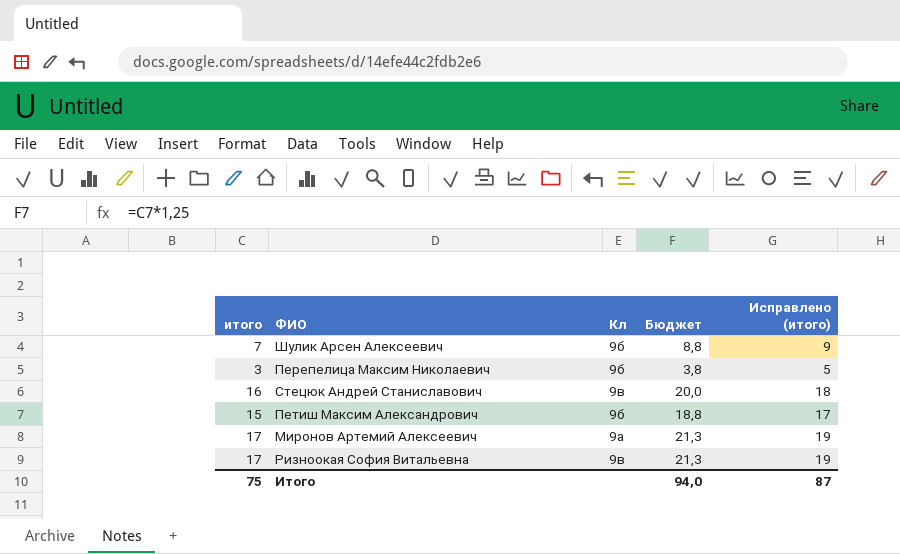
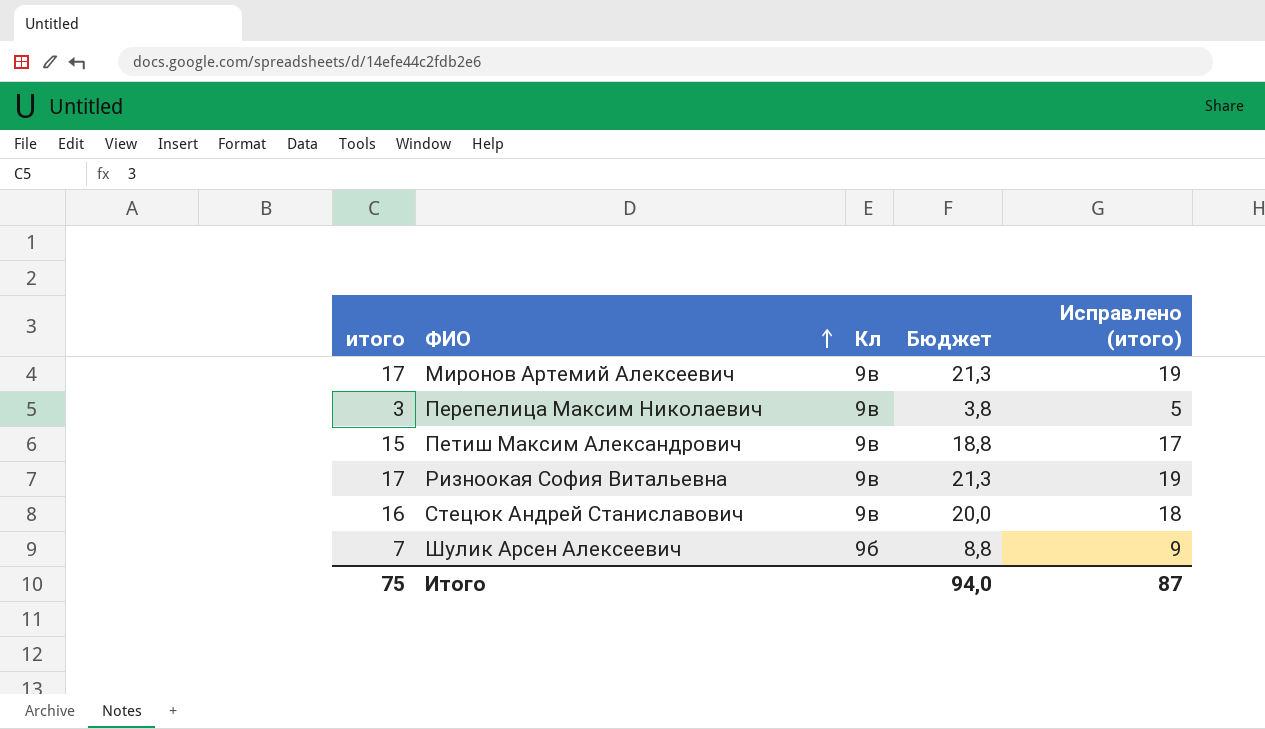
row order: none -> ФИО ascending
Миронов Артемий Алексеевич | Кл: 9а -> 9в
Перепелица Максим Николаевич | Кл: 9б -> 9в
Петиш Максим Александрович | Кл: 9б -> 9в

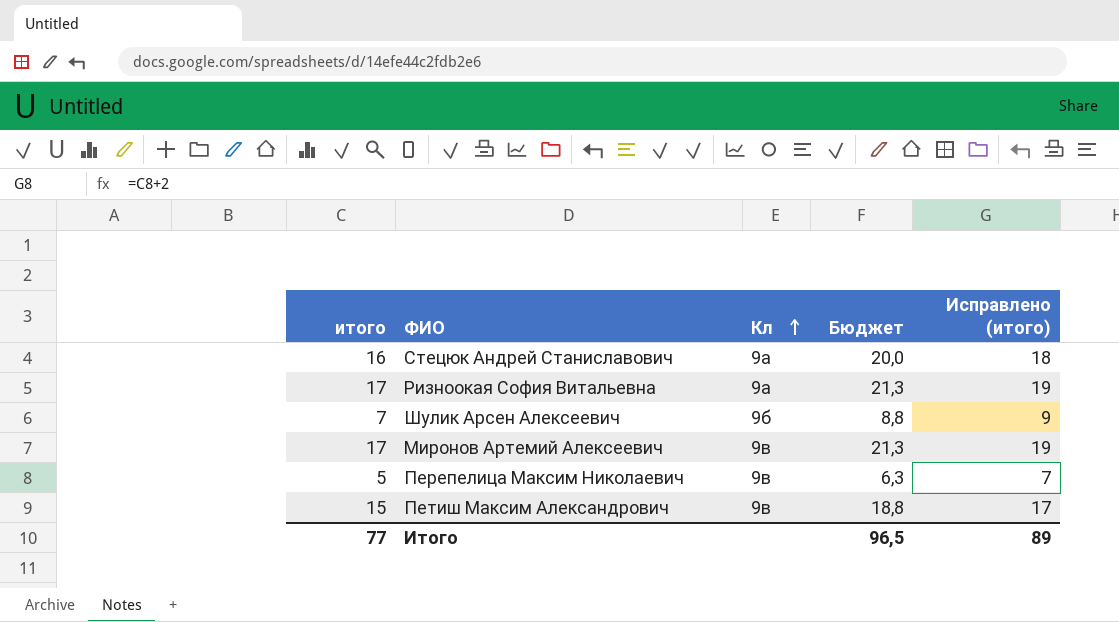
row order: ФИО ascending -> Кл ascending
Стецюк Андрей Станиславович | Кл: 9в -> 9а
Ризноокая София Витальевна | Кл: 9в -> 9а
Перепелица Максим Николаевич | итого: 3 -> 5
Перепелица Максим Николаевич | Бюджет: 3,8 -> 6,3
Перепелица Максим Николаевич | Исправлено (итого): 5 -> 7
Итого | итого: 75 -> 77
Итого | Бюджет: 94,0 -> 96,5
Итого | Исправлено (итого): 87 -> 89

